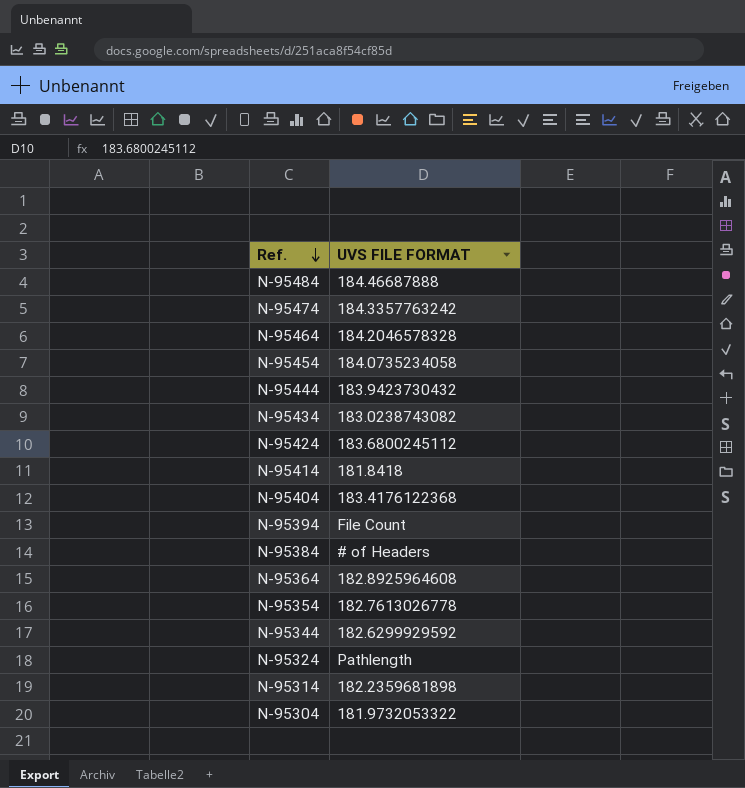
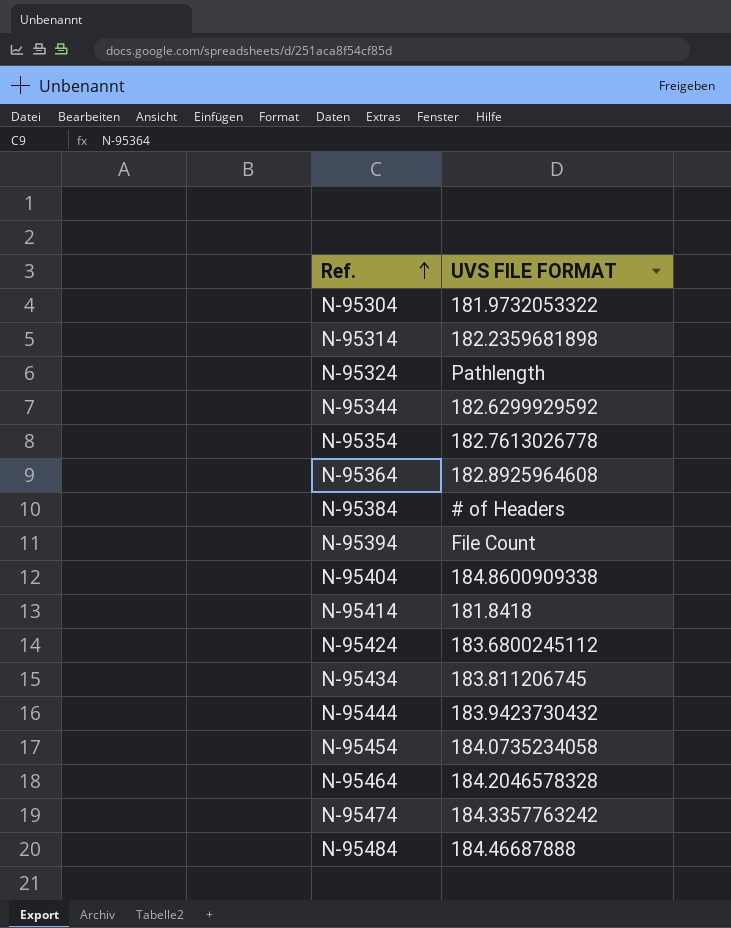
row order: Ref. descending -> Ref. ascending
N-95404 | UVS FILE FORMAT: 183.4176122368 -> 184.8600909338
N-95434 | UVS FILE FORMAT: 183.0238743082 -> 183.811206745

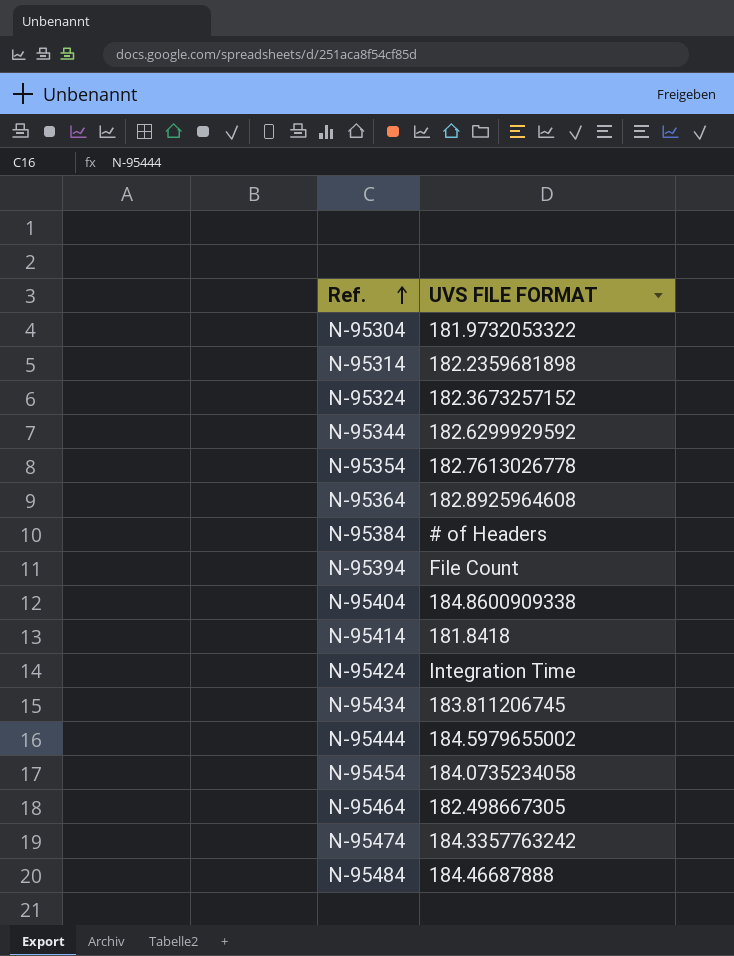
N-95324 | UVS FILE FORMAT: Pathlength -> 182.3673257152
N-95424 | UVS FILE FORMAT: 183.6800245112 -> Integration Time
N-95444 | UVS FILE FORMAT: 183.9423730432 -> 184.5979655002
N-95464 | UVS FILE FORMAT: 184.2046578328 -> 182.498667305

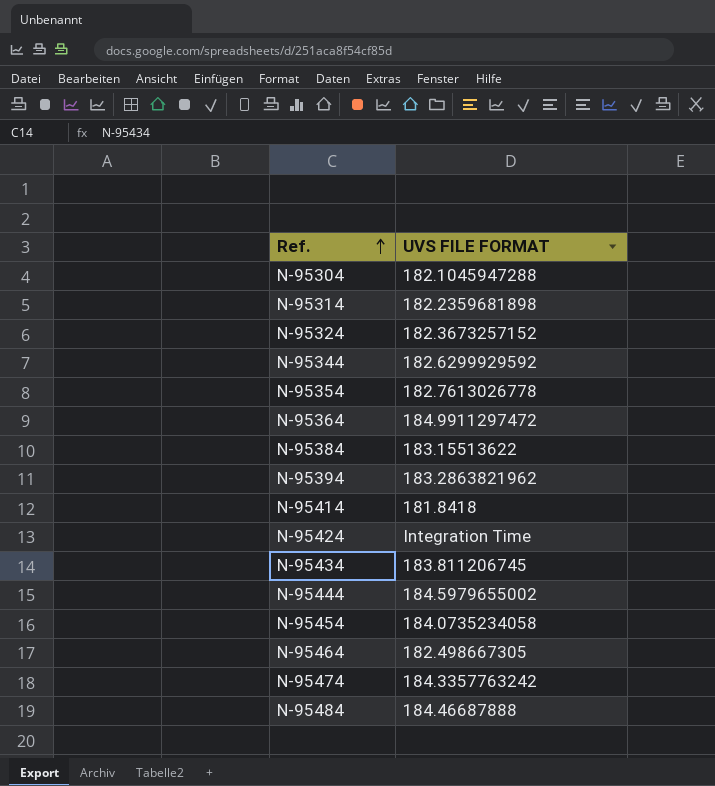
row N-95404: 184.8600909338 -> none
N-95304 | UVS FILE FORMAT: 181.9732053322 -> 182.1045947288
N-95364 | UVS FILE FORMAT: 182.8925964608 -> 184.9911297472
N-95384 | UVS FILE FORMAT: # of Headers -> 183.15513622
N-95394 | UVS FILE FORMAT: File Count -> 183.2863821962

